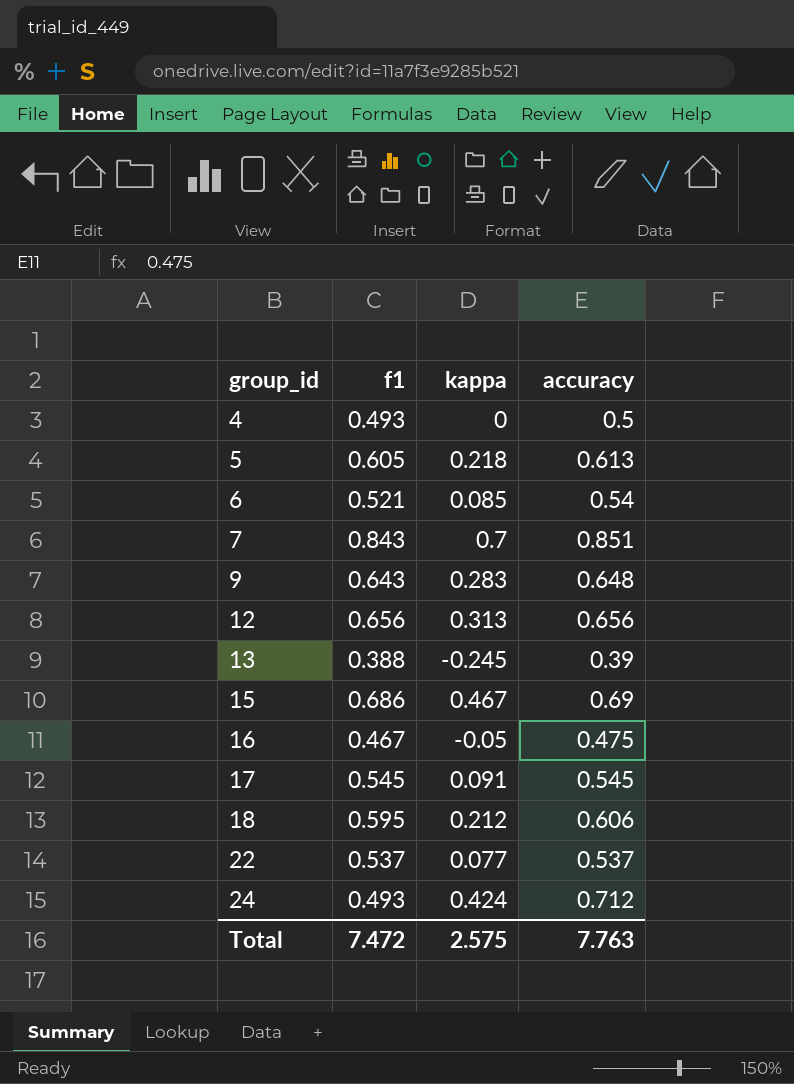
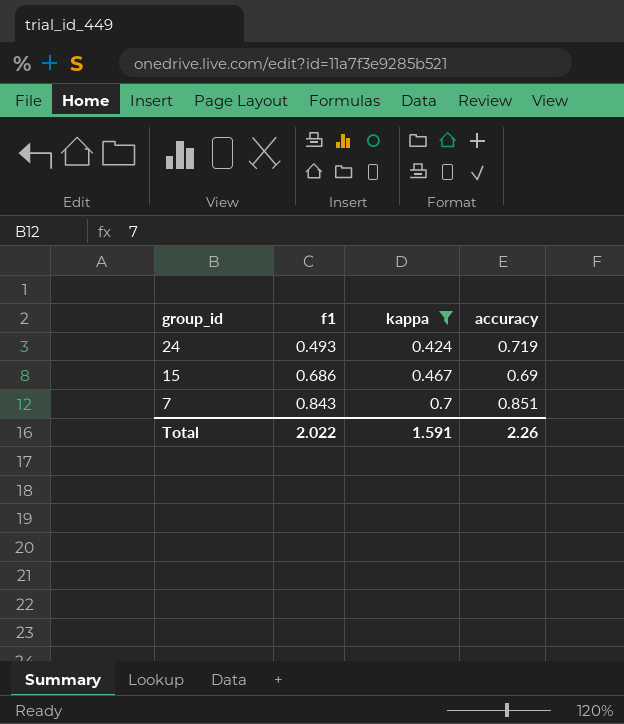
filter: none -> kappa >= 0.424
row order: group_id ascending -> group_id descending
24 | accuracy: 0.712 -> 0.719
Total | f1: 7.472 -> 2.022
Total | kappa: 2.575 -> 1.591
Total | accuracy: 7.763 -> 2.26

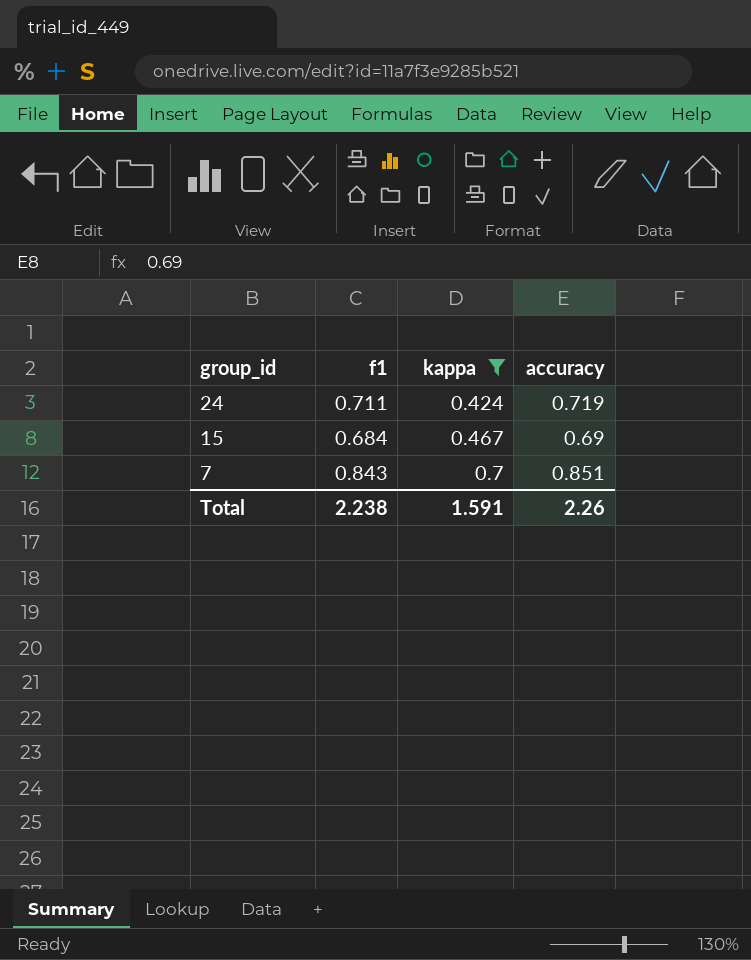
24 | f1: 0.493 -> 0.711
15 | f1: 0.686 -> 0.684
Total | f1: 2.022 -> 2.238

